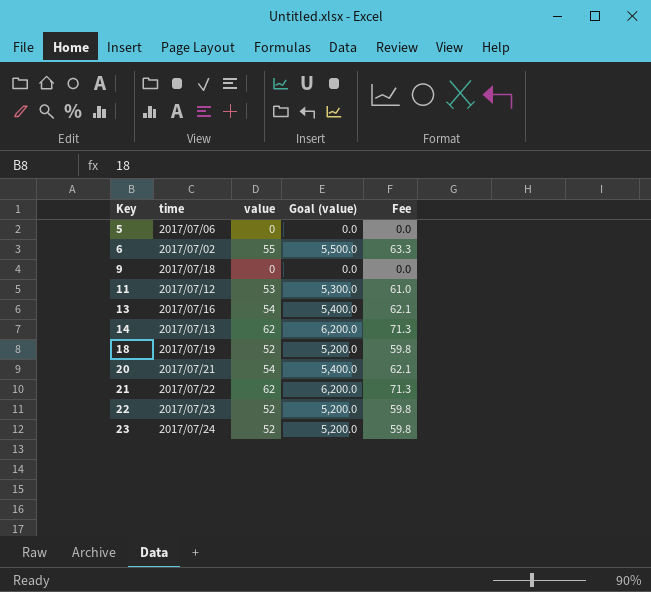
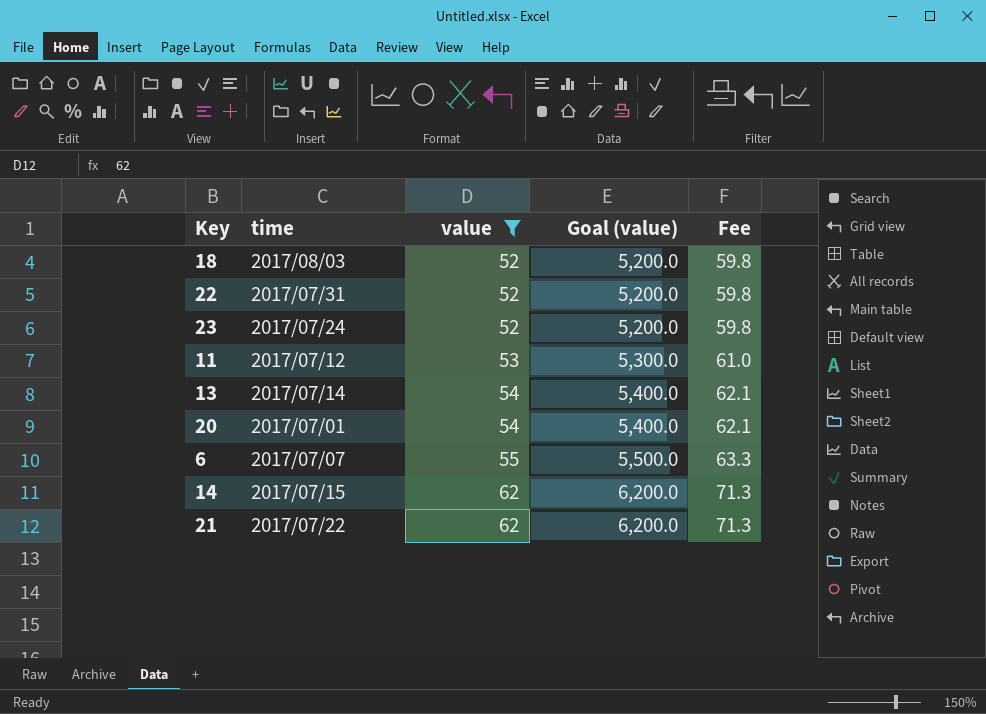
filter: none -> value != 0
row order: Key ascending -> value ascending
18 | time: 2017/07/19 -> 2017/08/03
22 | time: 2017/07/23 -> 2017/07/31
13 | time: 2017/07/16 -> 2017/07/14
20 | time: 2017/07/21 -> 2017/07/01
6 | time: 2017/07/02 -> 2017/07/07
14 | time: 2017/07/13 -> 2017/07/15

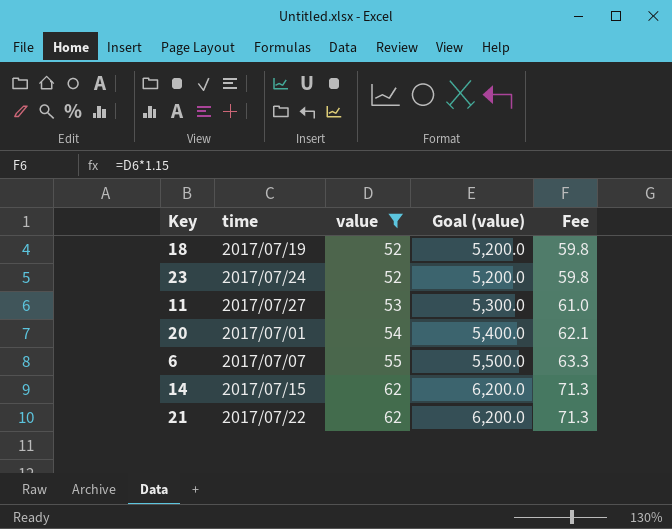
row 22: 2017/07/31 | 52 | 5,200.0 | 59.8 -> none
row 13: 2017/07/14 | 54 | 5,400.0 | 62.1 -> none
18 | time: 2017/08/03 -> 2017/07/19
11 | time: 2017/07/12 -> 2017/07/27

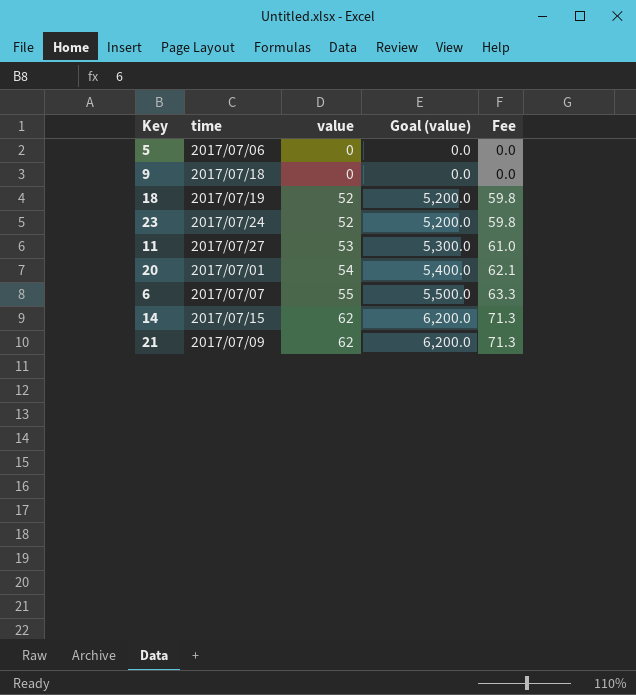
filter: value != 0 -> none
21 | time: 2017/07/22 -> 2017/07/09

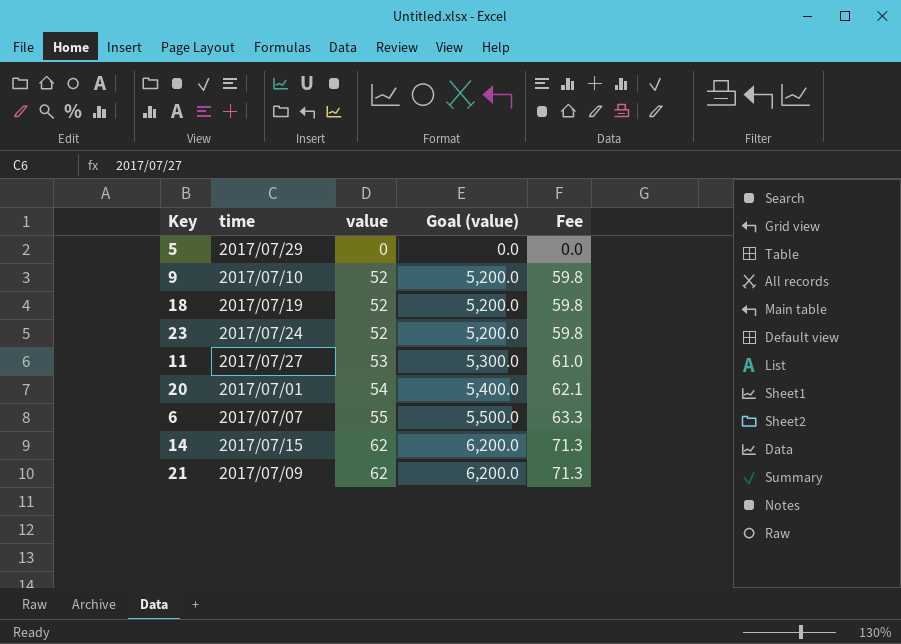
5 | time: 2017/07/06 -> 2017/07/29
9 | time: 2017/07/18 -> 2017/07/10
9 | value: 0 -> 52
9 | Goal (value): 0.0 -> 5,200.0
9 | Fee: 0.0 -> 59.8

